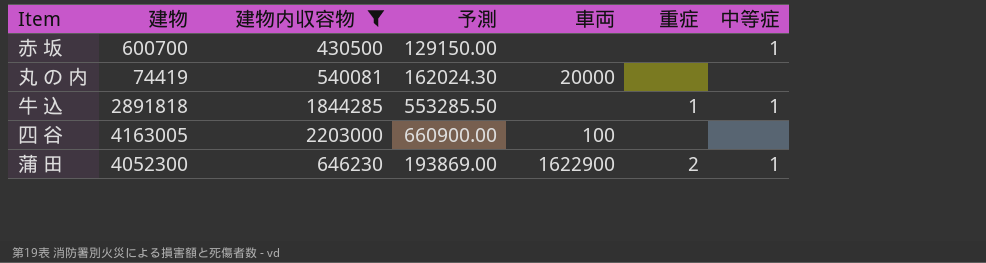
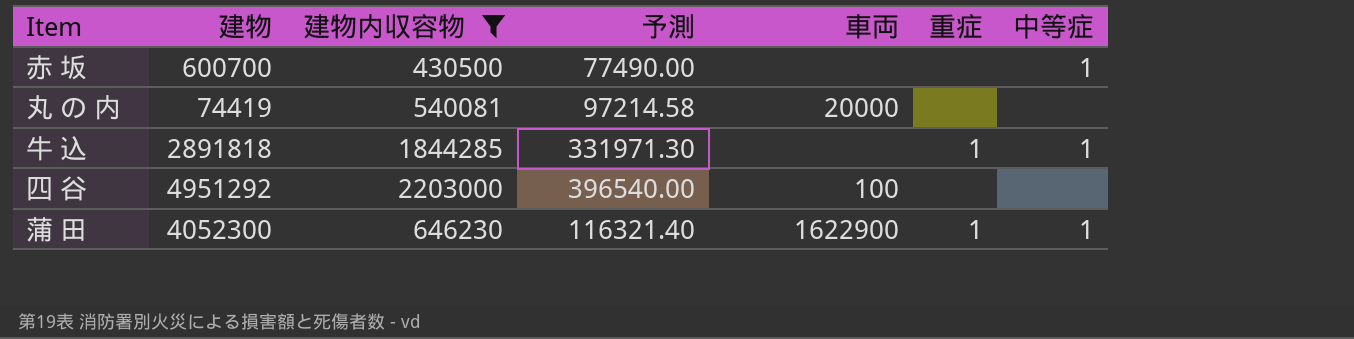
column 予測 | formula: [建物内収容物] * 0.3 -> [建物内収容物] * 0.18
四 谷 | 建物: 4163005 -> 4951292
蒲 田 | 重症: 2 -> 1

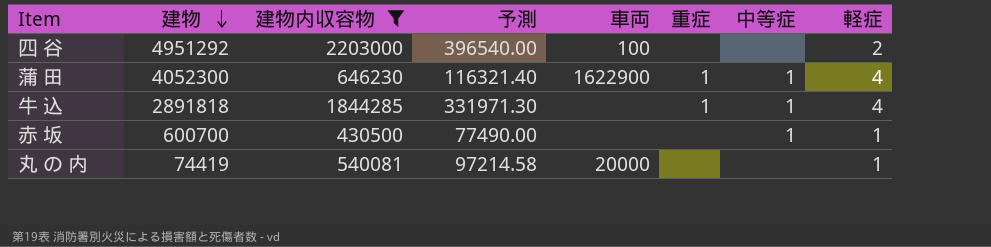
row order: none -> 建物 descending
column 軽症 | position: none -> 8

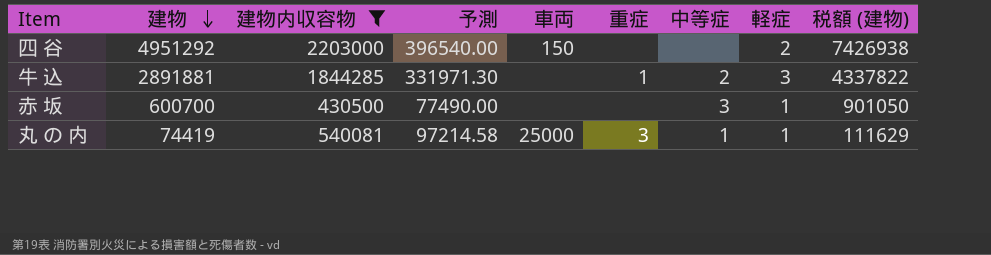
column 税額 (建物) | formula: none -> [建物] * 1.5
row 蒲 田: 4052300 | 646230 | 116321.40 | 1622900 | 1 | 1 | 4 -> none
四 谷 | 車両: 100 -> 150
牛 込 | 建物: 2891818 -> 2891881
牛 込 | 中等症: 1 -> 2
牛 込 | 軽症: 4 -> 3
赤 坂 | 中等症: 1 -> 3
丸 の 内 | 車両: 20000 -> 25000
丸 の 内 | 重症: none -> 3
丸 の 内 | 中等症: none -> 1

